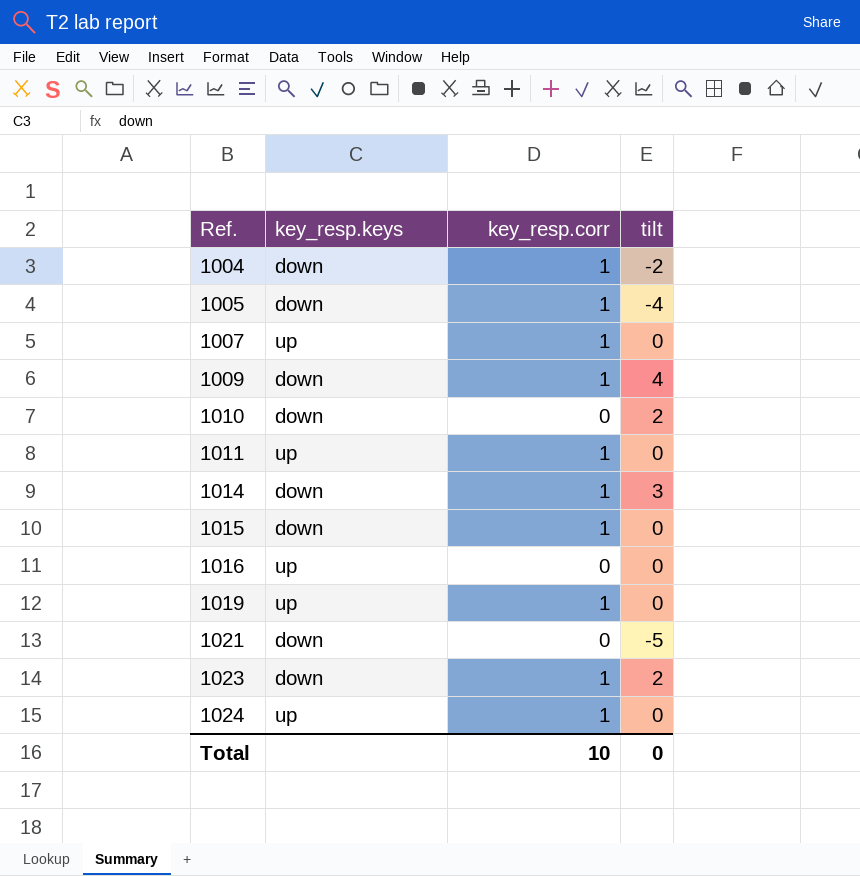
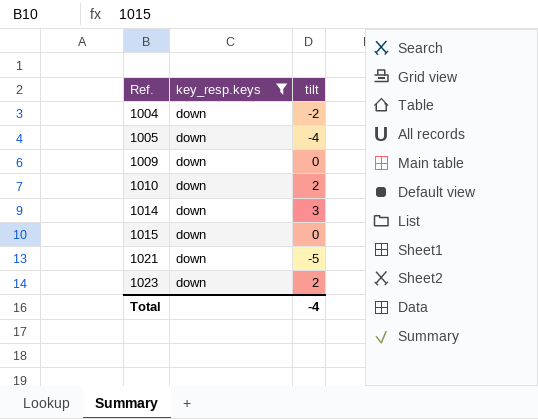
filter: none -> key_resp.keys = down
column key_resp.corr | position: 3 -> none
1009 | tilt: 4 -> 0
Total | tilt: 0 -> -4

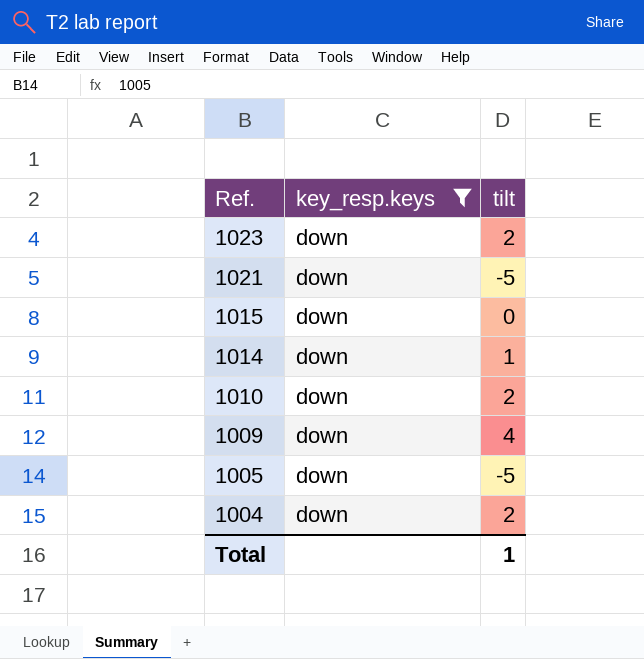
row order: Ref. ascending -> Ref. descending
1014 | tilt: 3 -> 1
1009 | tilt: 0 -> 4
1005 | tilt: -4 -> -5
1004 | tilt: -2 -> 2
Total | tilt: -4 -> 1

